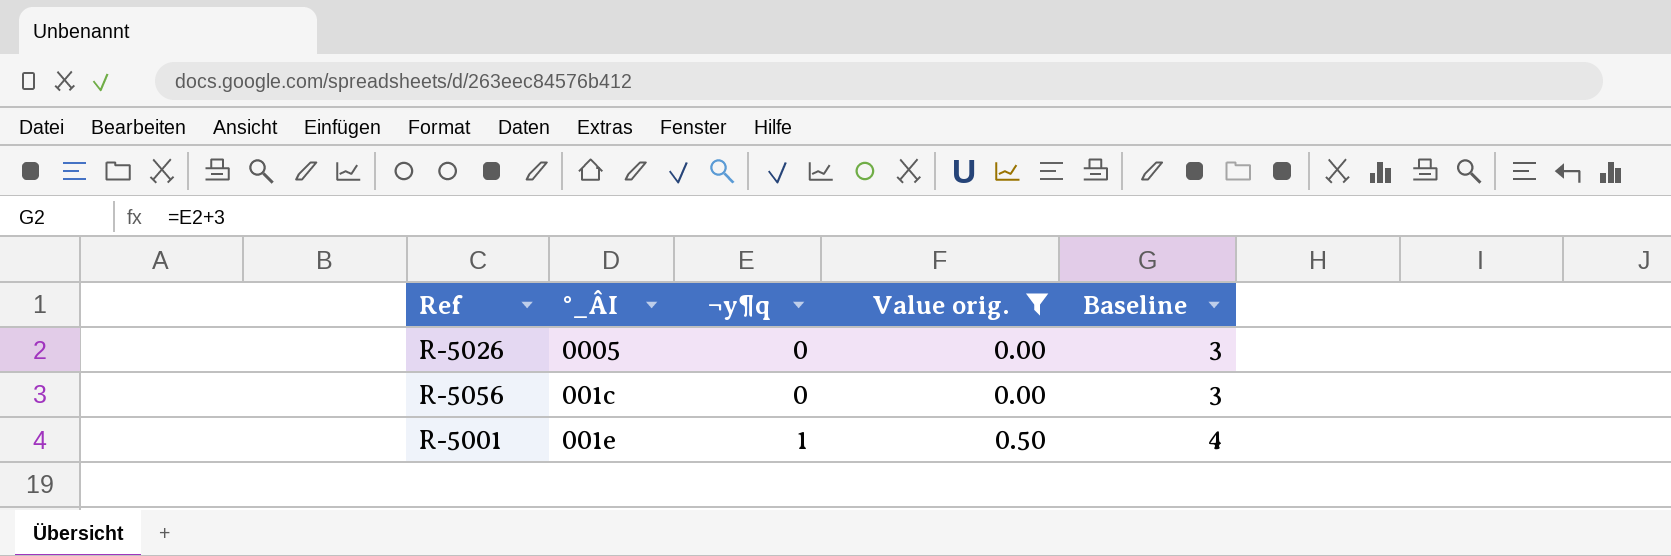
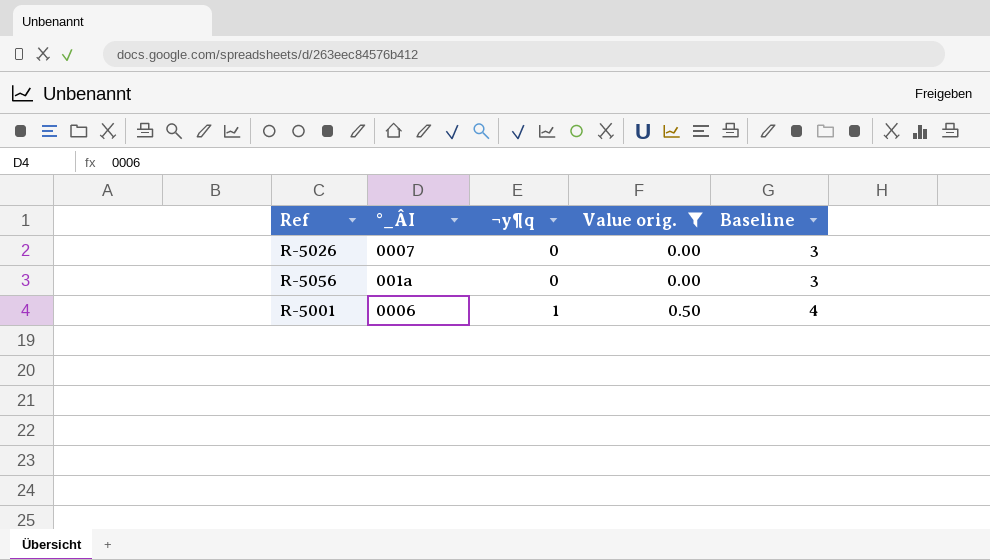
R-5026 | °_ÂI: 0005 -> 0007
R-5056 | °_ÂI: 001c -> 001a
R-5001 | °_ÂI: 001e -> 0006

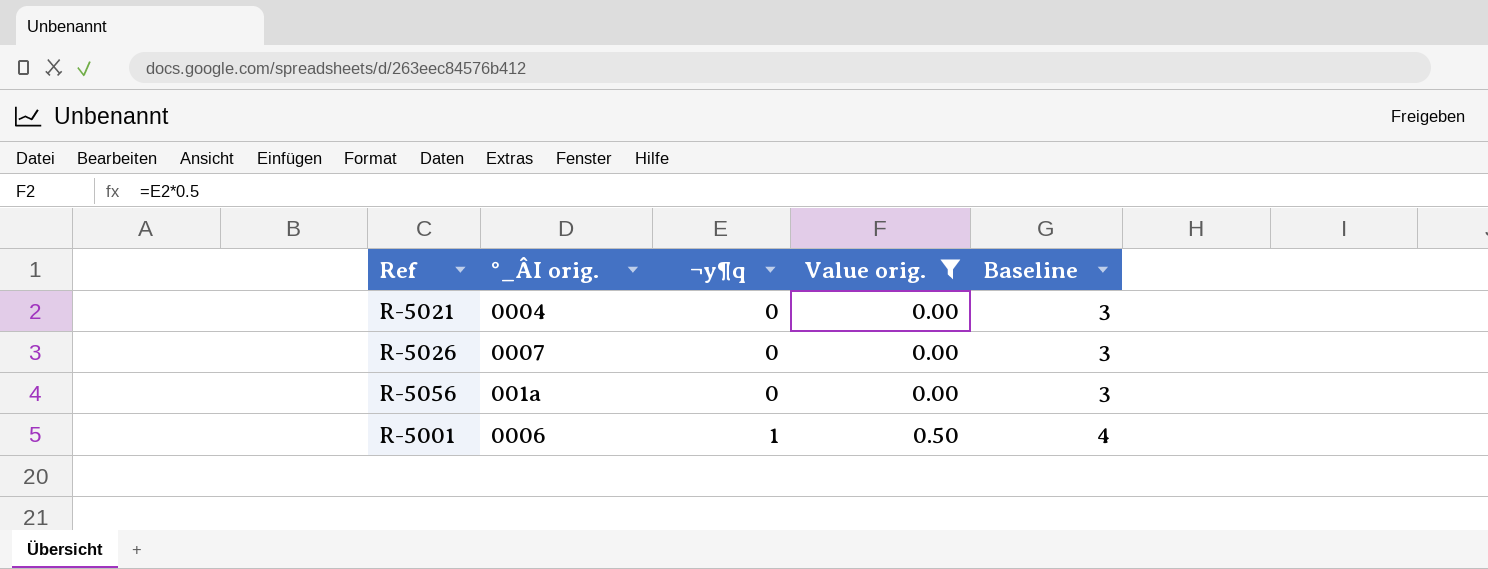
column name: °_ÂI -> °_ÂI orig.
row R-5021: none -> 0004 | 0 | 0.00 | 3

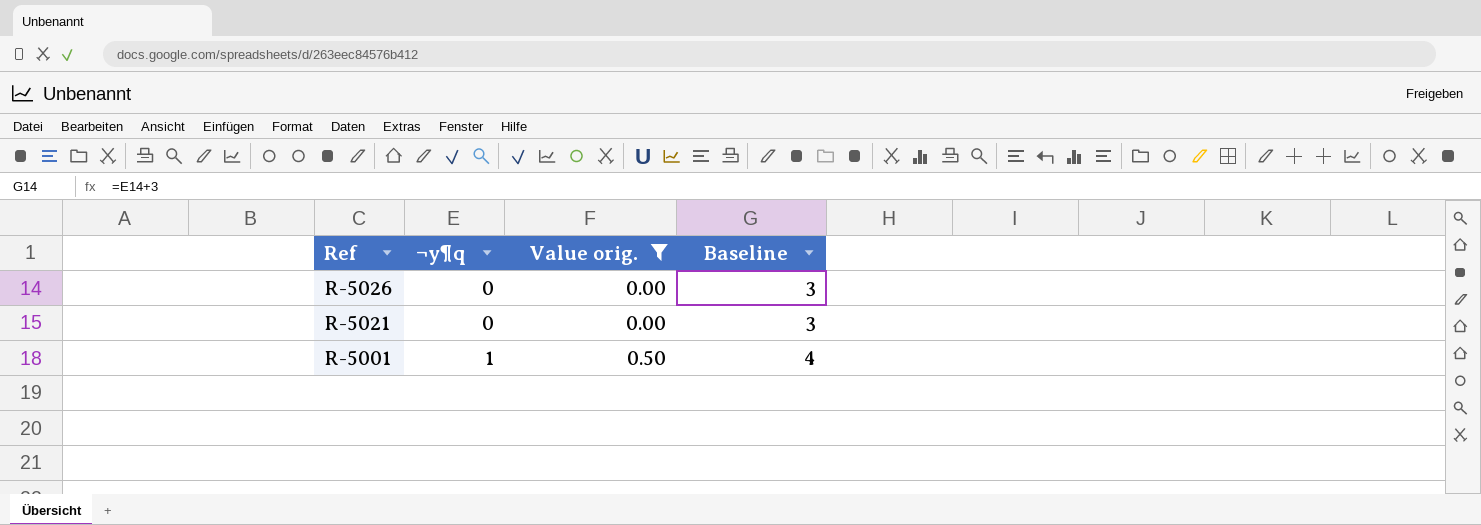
row order: ¬y¶q ascending -> Ref descending
column °_ÂI orig. | position: 2 -> none
row R-5056: 001a | 0 | 0.00 | 3 -> none

